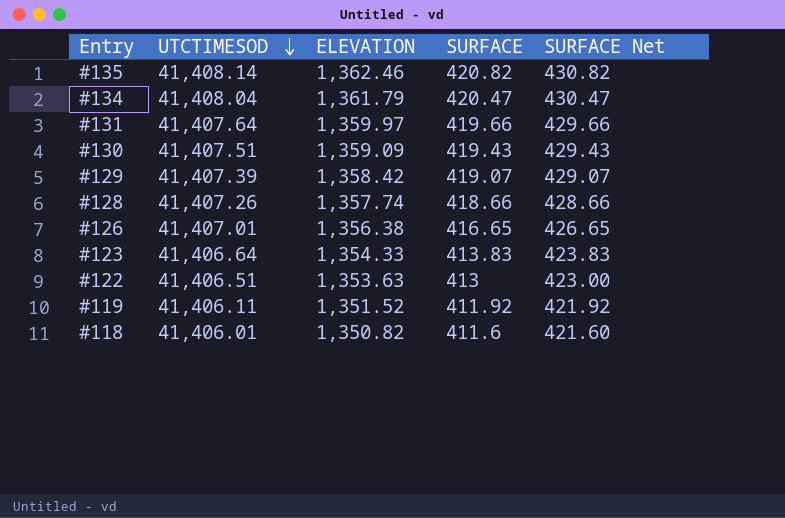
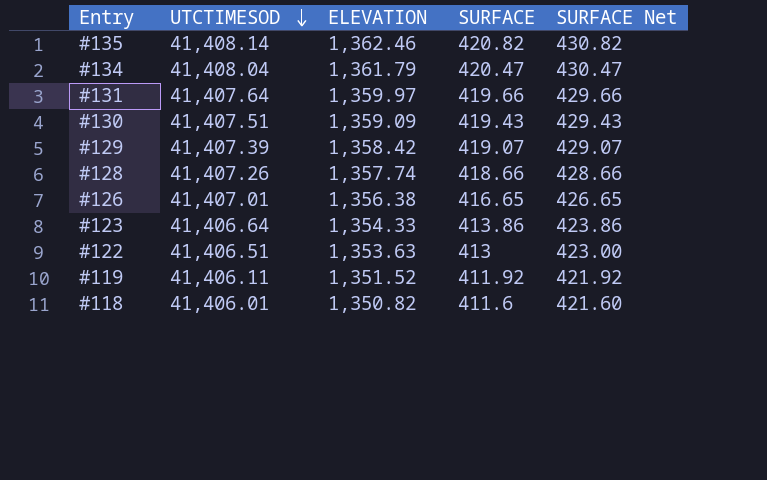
#123 | SURFACE: 413.83 -> 413.86
#123 | SURFACE Net: 423.83 -> 423.86

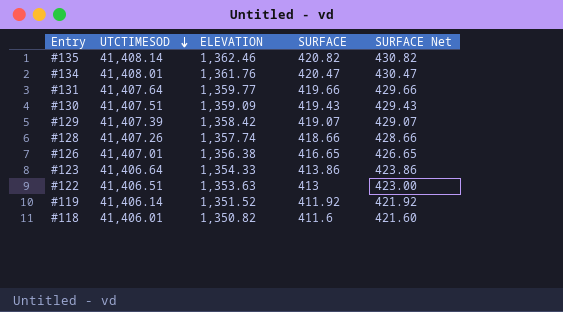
#134 | UTCTIMESOD: 41,408.04 -> 41,408.01
#134 | ELEVATION: 1,361.79 -> 1,361.76
#131 | ELEVATION: 1,359.97 -> 1,359.77
#119 | UTCTIMESOD: 41,406.11 -> 41,406.14

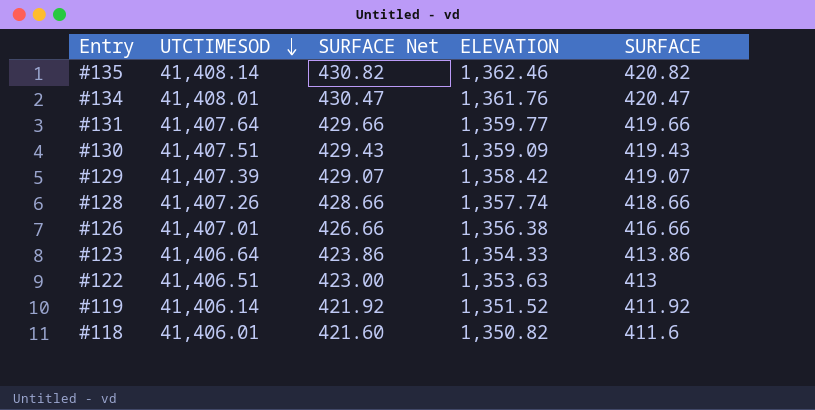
column SURFACE Net | position: 5 -> 3
#126 | SURFACE Net: 426.65 -> 426.66
#126 | SURFACE: 416.65 -> 416.66

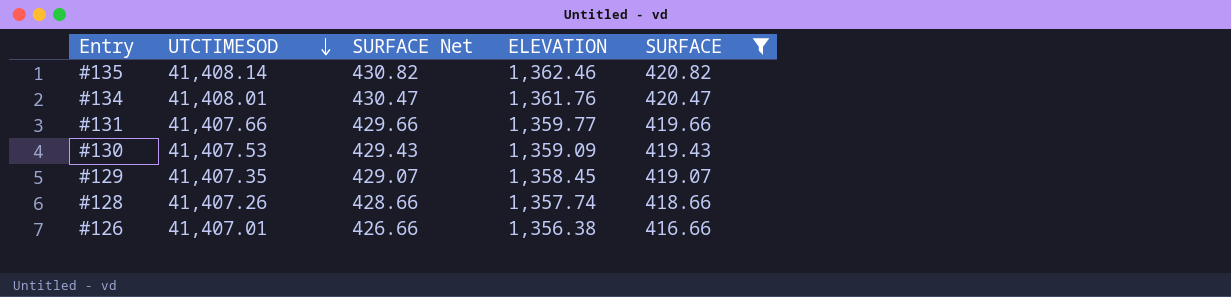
filter: none -> SURFACE >= 416.66
#131 | UTCTIMESOD: 41,407.64 -> 41,407.66
#130 | UTCTIMESOD: 41,407.51 -> 41,407.53
#129 | UTCTIMESOD: 41,407.39 -> 41,407.35
#129 | ELEVATION: 1,358.42 -> 1,358.45

